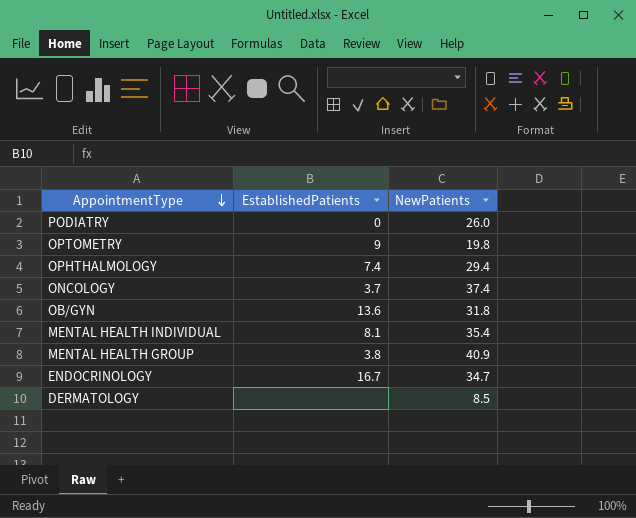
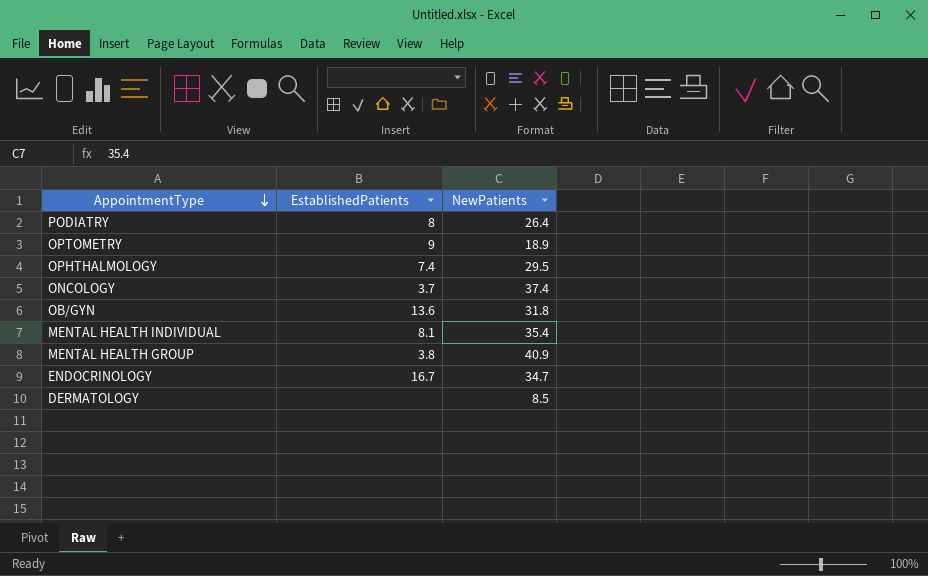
PODIATRY | EstablishedPatients: 0 -> 8
PODIATRY | NewPatients: 26.0 -> 26.4
OPTOMETRY | NewPatients: 19.8 -> 18.9
OPHTHALMOLOGY | NewPatients: 29.4 -> 29.5

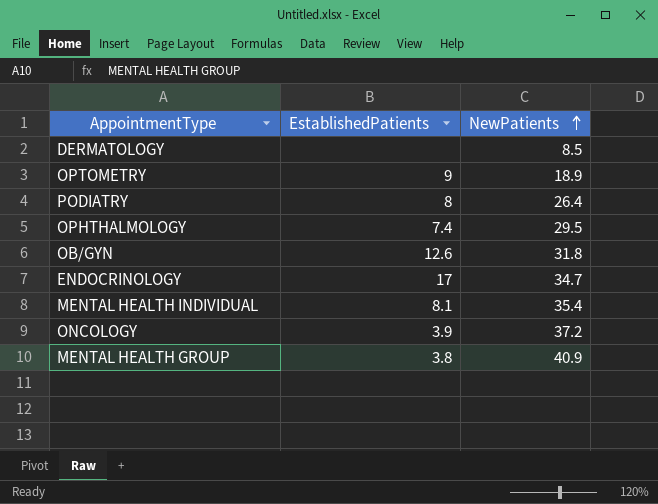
row order: AppointmentType descending -> NewPatients ascending
OB/GYN | EstablishedPatients: 13.6 -> 12.6
ENDOCRINOLOGY | EstablishedPatients: 16.7 -> 17
ONCOLOGY | EstablishedPatients: 3.7 -> 3.9
ONCOLOGY | NewPatients: 37.4 -> 37.2

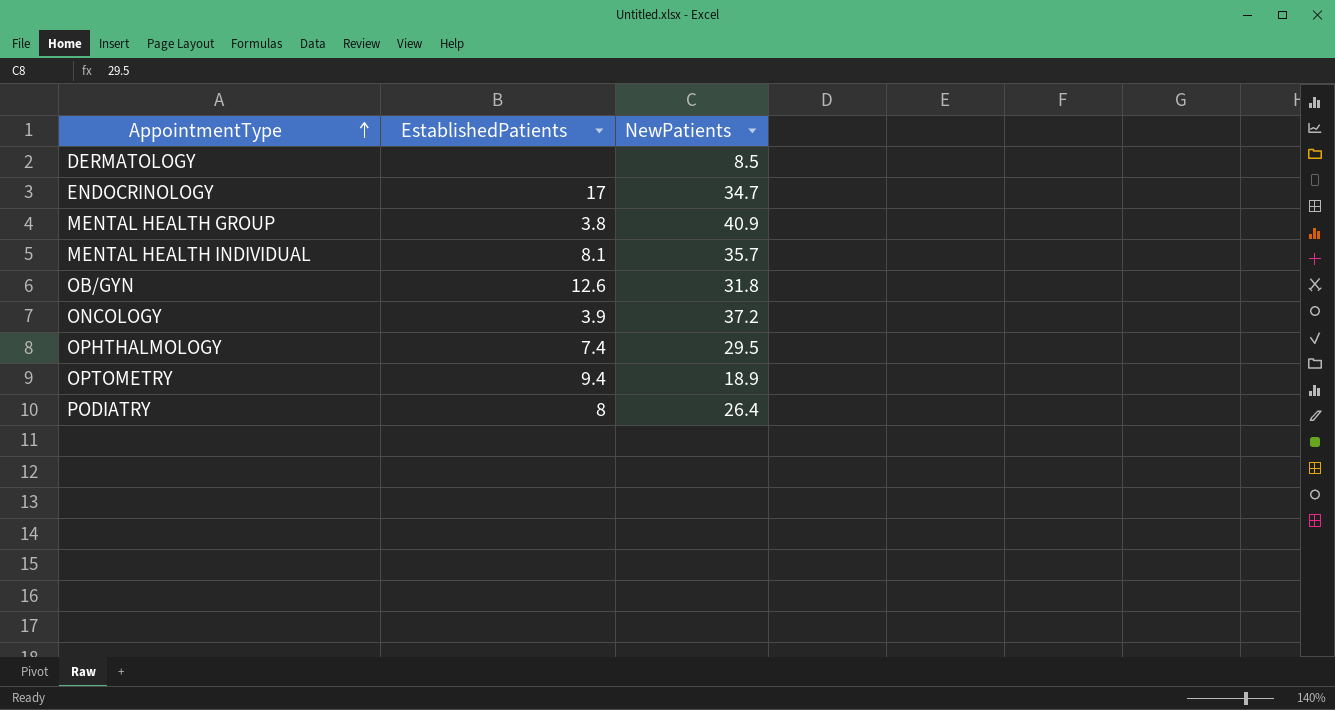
row order: NewPatients ascending -> AppointmentType ascending
MENTAL HEALTH INDIVIDUAL | NewPatients: 35.4 -> 35.7
OPTOMETRY | EstablishedPatients: 9 -> 9.4

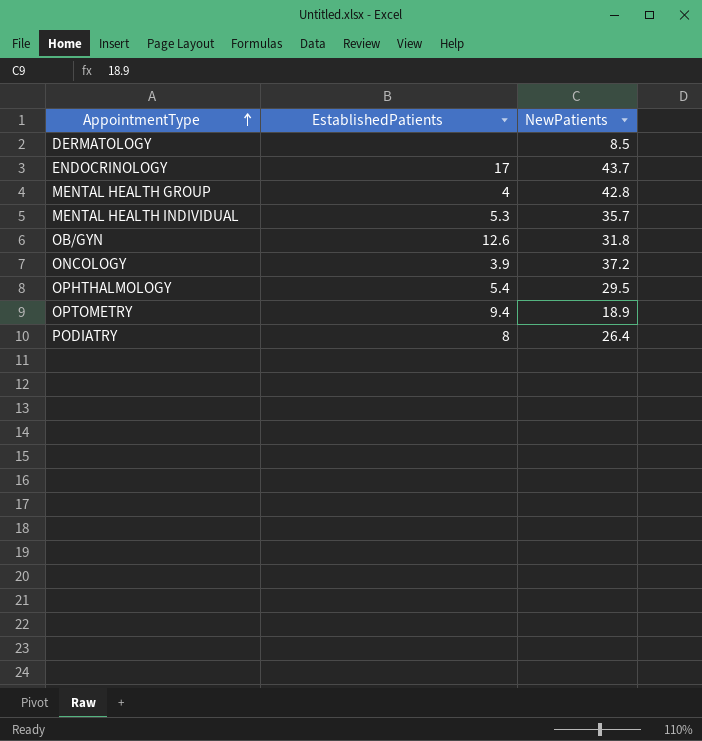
ENDOCRINOLOGY | NewPatients: 34.7 -> 43.7
MENTAL HEALTH GROUP | EstablishedPatients: 3.8 -> 4
MENTAL HEALTH GROUP | NewPatients: 40.9 -> 42.8
MENTAL HEALTH INDIVIDUAL | EstablishedPatients: 8.1 -> 5.3
OPHTHALMOLOGY | EstablishedPatients: 7.4 -> 5.4

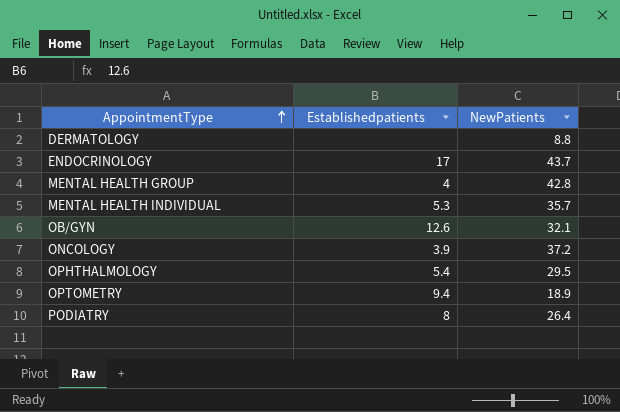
column name: EstablishedPatients -> Establishedpatients
DERMATOLOGY | NewPatients: 8.5 -> 8.8
OB/GYN | NewPatients: 31.8 -> 32.1

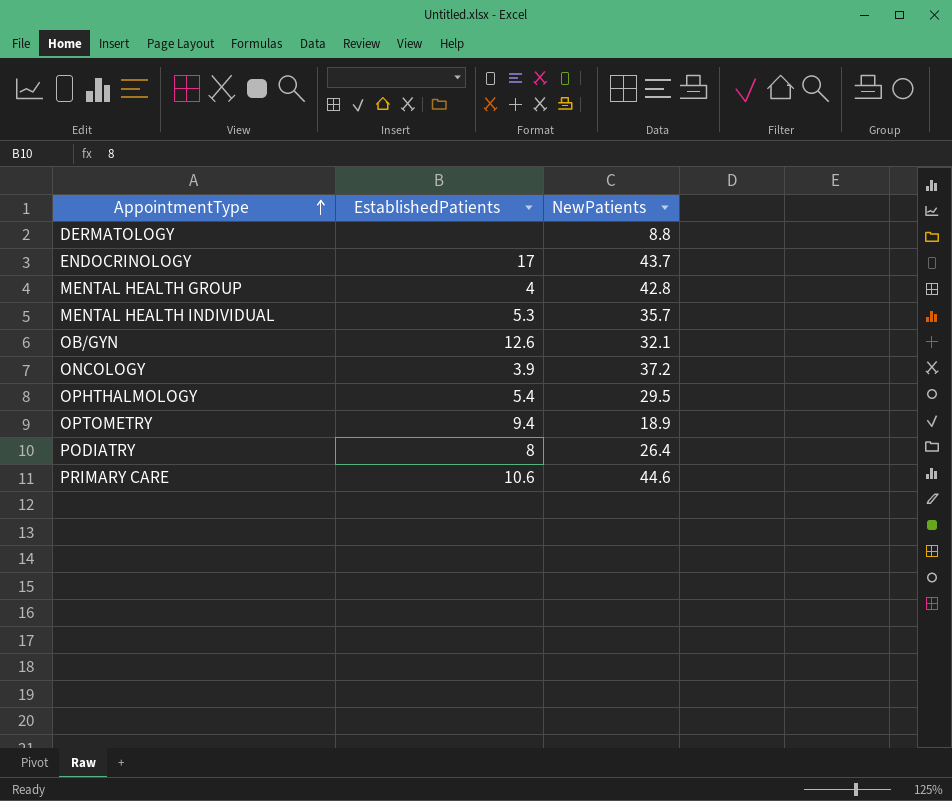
column name: Establishedpatients -> EstablishedPatients
row PRIMARY CARE: none -> 10.6 | 44.6

